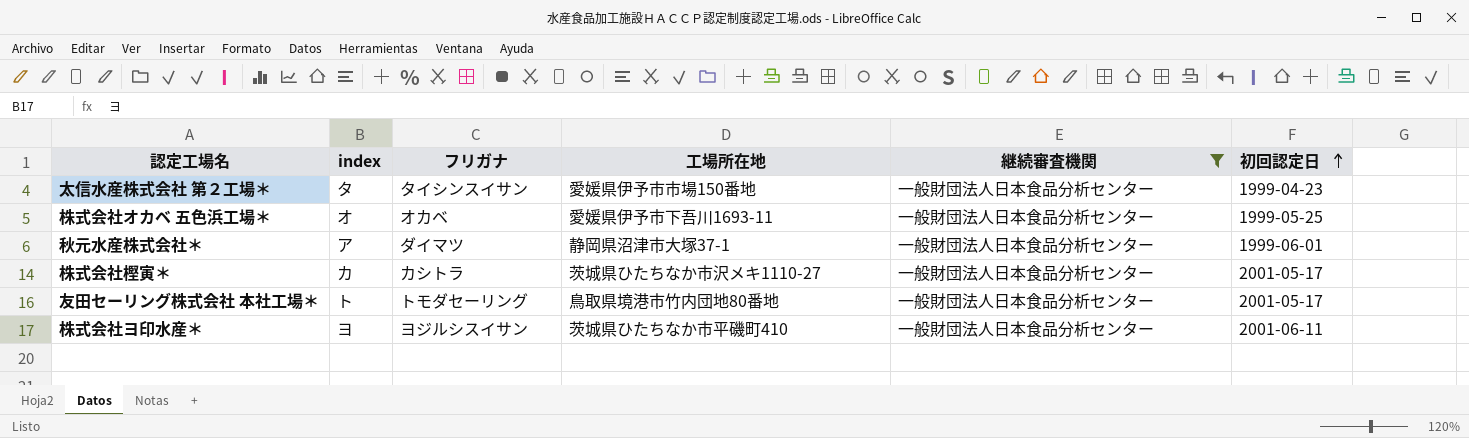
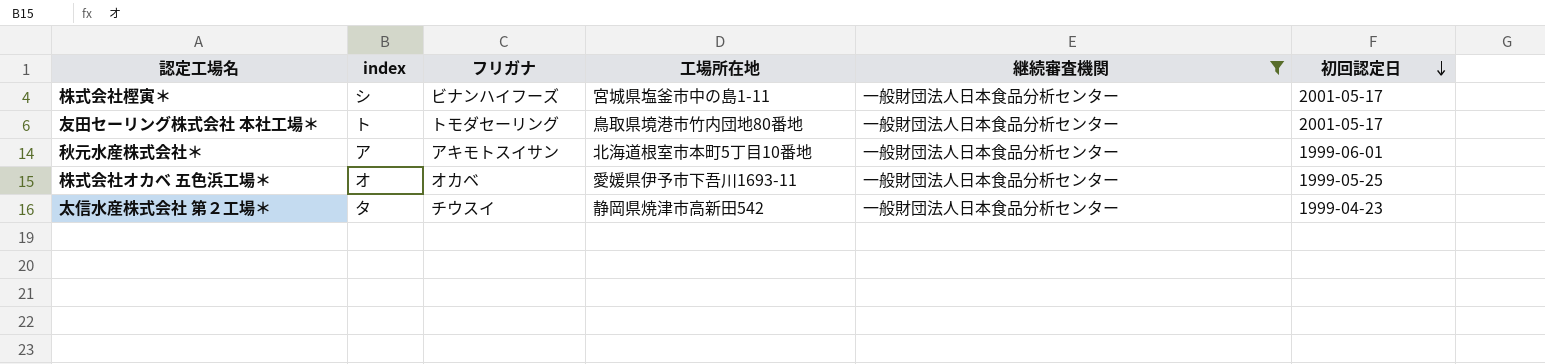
row order: 初回認定日 ascending -> 初回認定日 descending
row 株式会社ヨ印水産＊: ヨ | ヨジルシスイサン | 茨城県ひたちなか市平磯町410 | 一般財団法人日本食品分析センター | 2001-06-11 -> none
株式会社樫寅＊ | index: カ -> シ
株式会社樫寅＊ | フリガナ: カシトラ -> ビナンハイフーズ
株式会社樫寅＊ | 工場所在地: 茨城県ひたちなか市沢メキ1110-27 -> 宮城県塩釜市中の島1-11
秋元水産株式会社＊ | フリガナ: ダイマツ -> アキモトスイサン
秋元水産株式会社＊ | 工場所在地: 静岡県沼津市大塚37-1 -> 北海道根室市本町5丁目10番地
太信水産株式会社 第２工場＊ | フリガナ: タイシンスイサン -> チウスイ
太信水産株式会社 第２工場＊ | 工場所在地: 愛媛県伊予市市場150番地 -> 静岡県焼津市高新田542

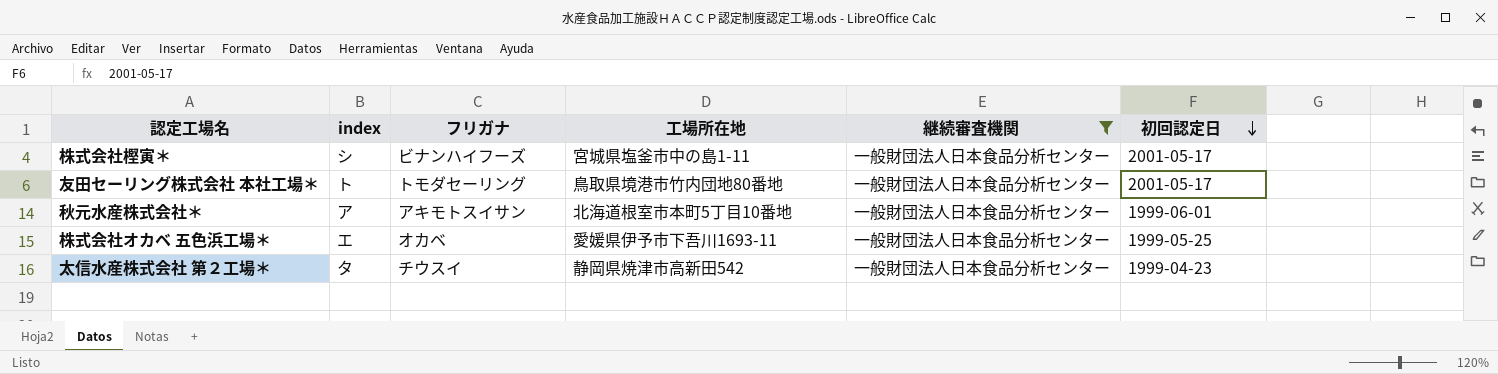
株式会社オカベ 五色浜工場＊ | index: オ -> エ

